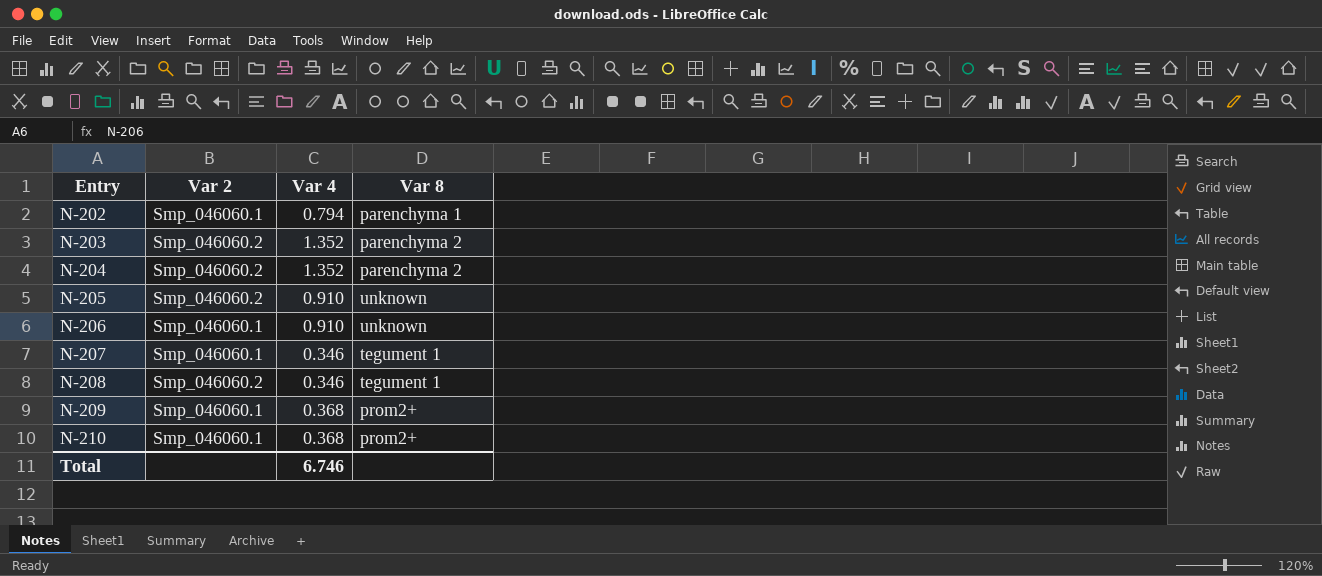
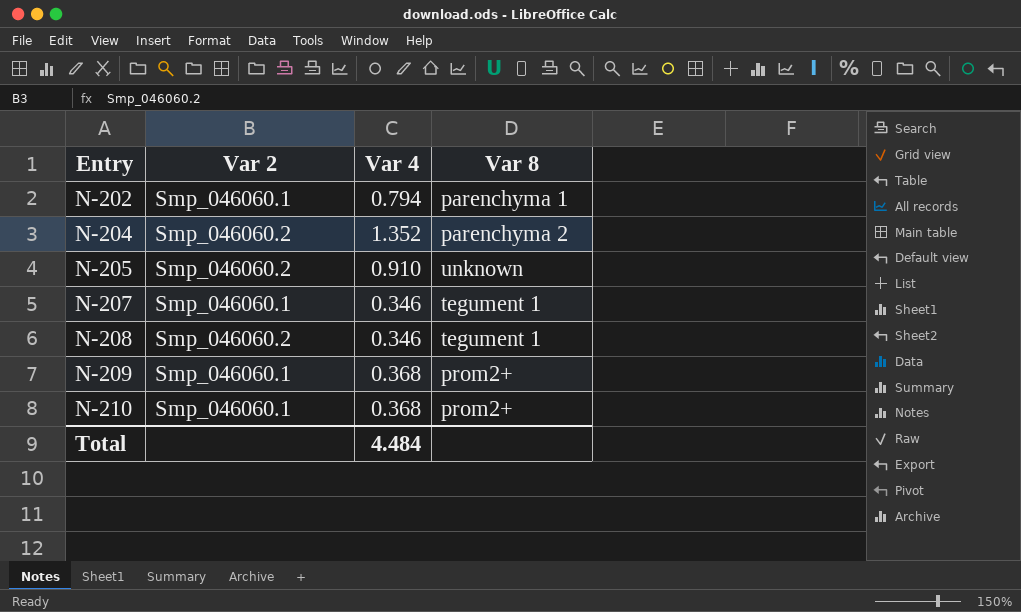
row N-203: Smp_046060.2 | 1.352 | parenchyma 2 -> none
row N-206: Smp_046060.1 | 0.910 | unknown -> none
Total | Var 4: 6.746 -> 4.484

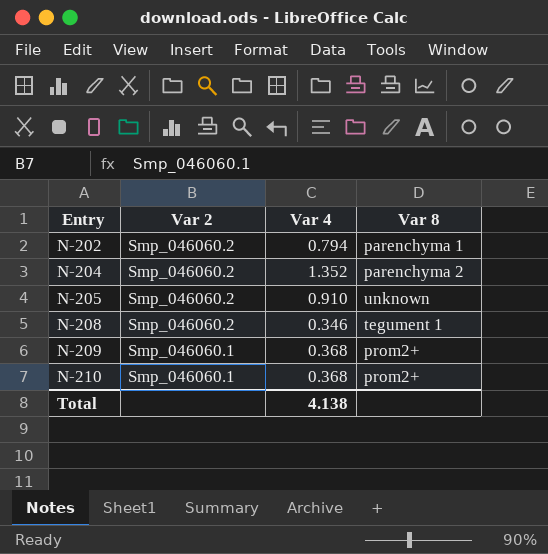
row N-207: Smp_046060.1 | 0.346 | tegument 1 -> none
N-202 | Var 2: Smp_046060.1 -> Smp_046060.2
Total | Var 4: 4.484 -> 4.138

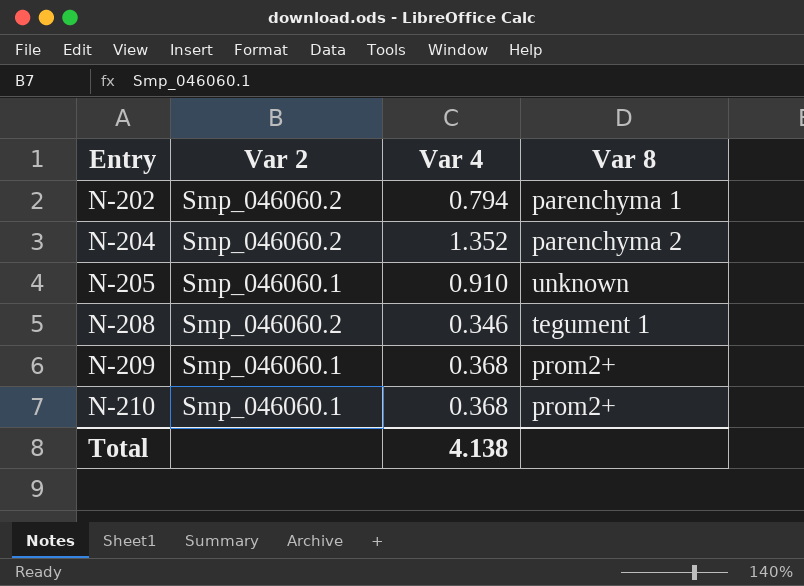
N-205 | Var 2: Smp_046060.2 -> Smp_046060.1

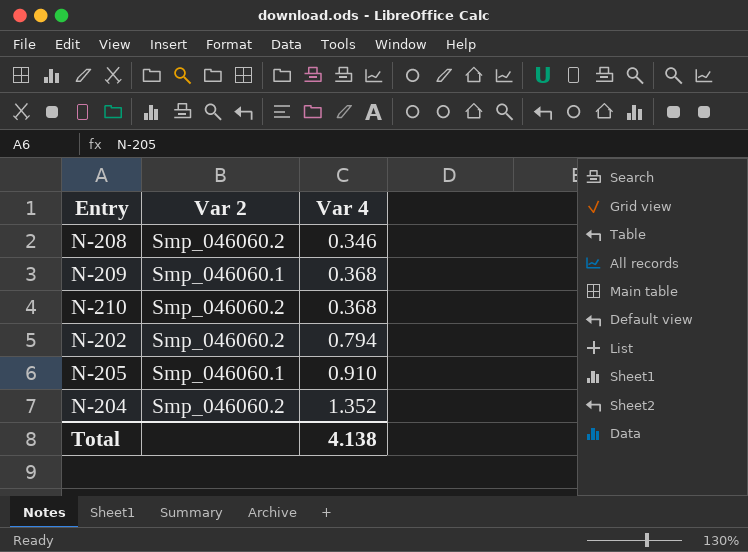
row order: Entry ascending -> Var 4 ascending
column Var 8 | position: 4 -> none
N-210 | Var 2: Smp_046060.1 -> Smp_046060.2

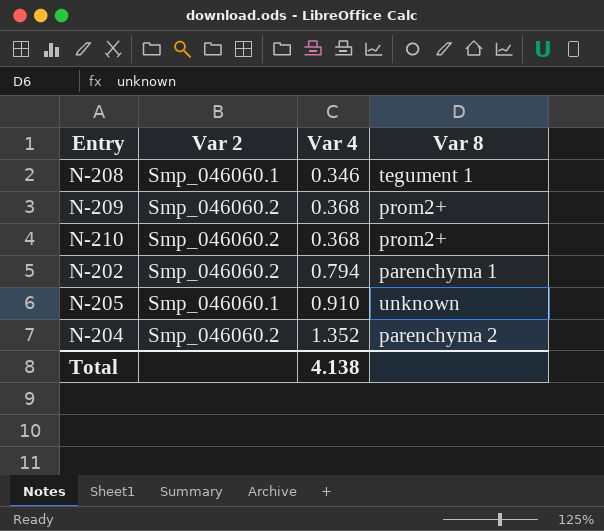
column Var 8 | position: none -> 4
N-208 | Var 2: Smp_046060.2 -> Smp_046060.1
N-209 | Var 2: Smp_046060.1 -> Smp_046060.2

